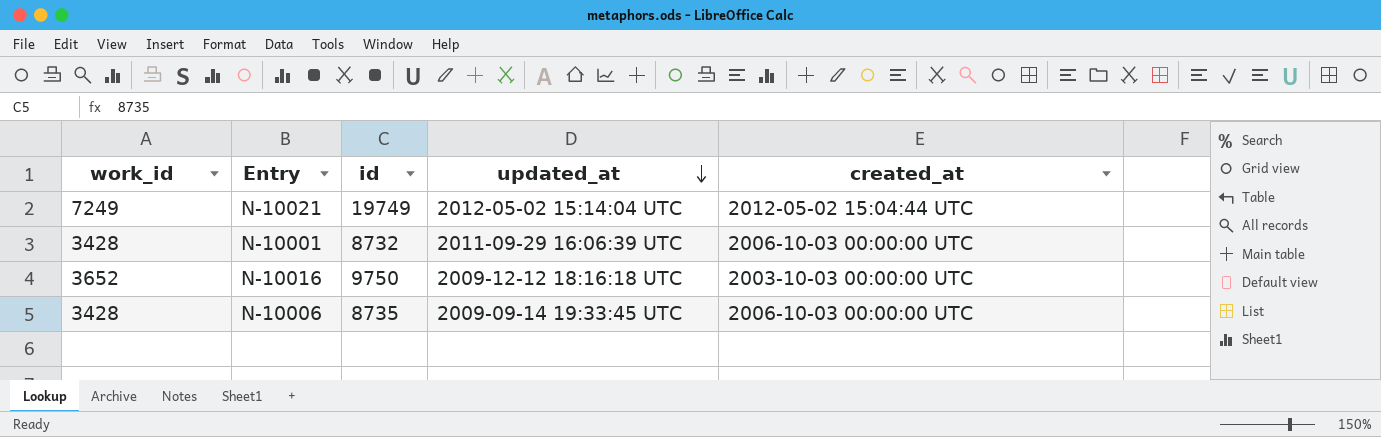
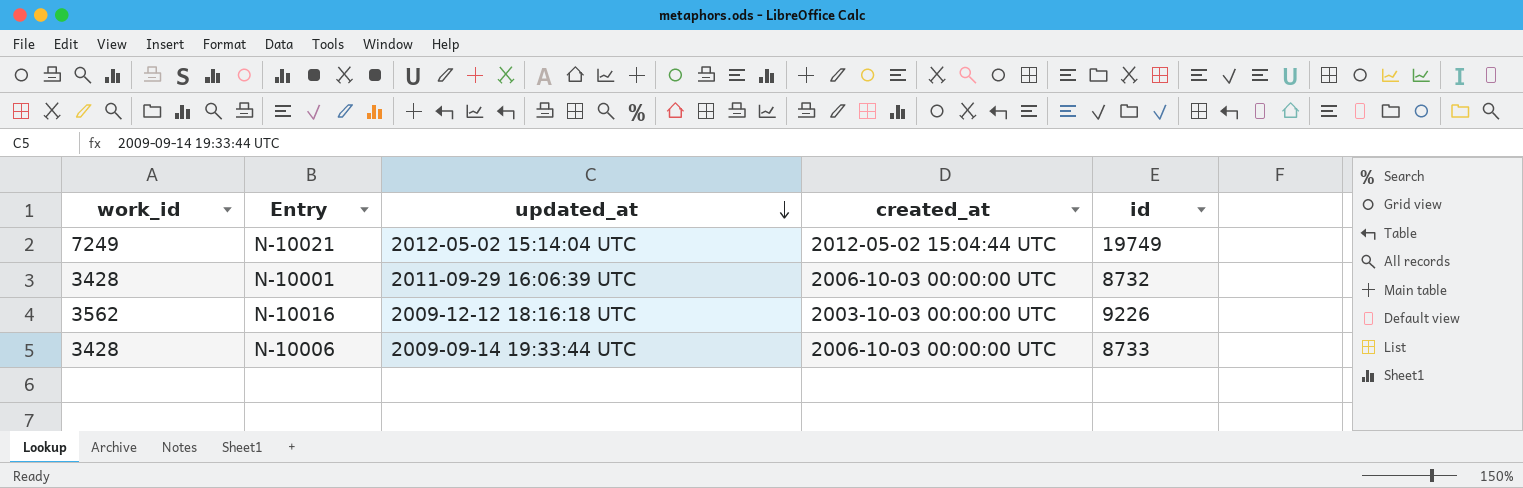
column id | position: 3 -> 5
N-10016 | work_id: 3652 -> 3562
N-10016 | id: 9750 -> 9226
N-10006 | updated_at: 2009-09-14 19:33:45 UTC -> 2009-09-14 19:33:44 UTC
N-10006 | id: 8735 -> 8733

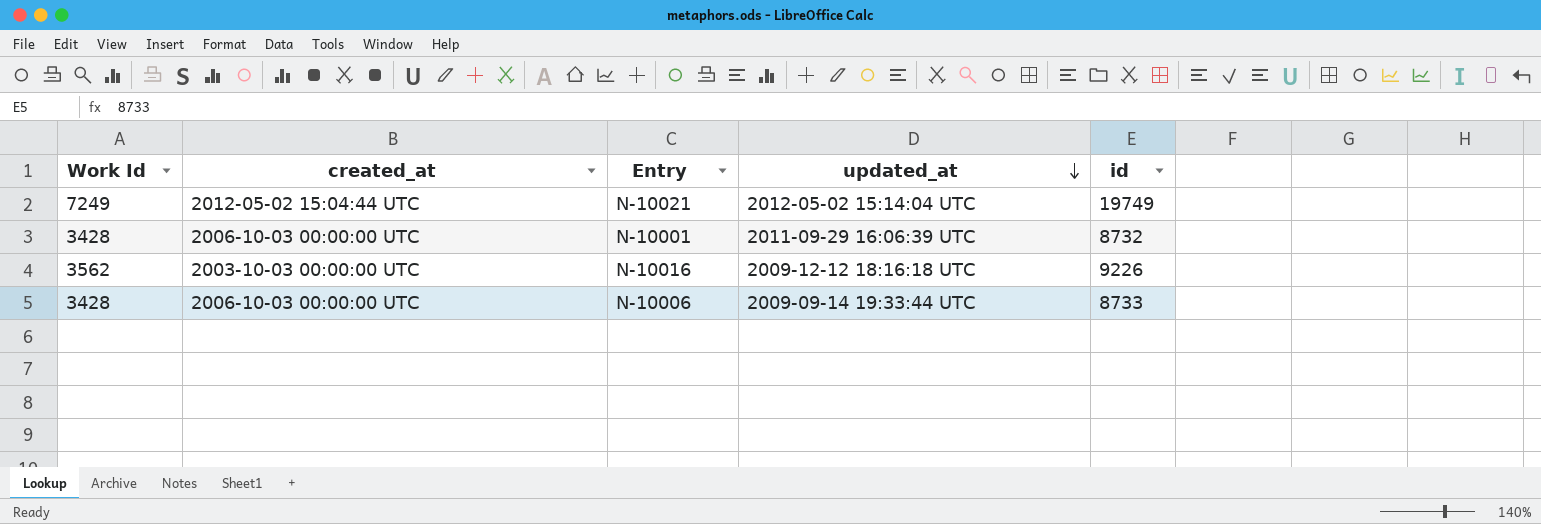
column name: work_id -> Work Id
column created_at | position: 4 -> 2

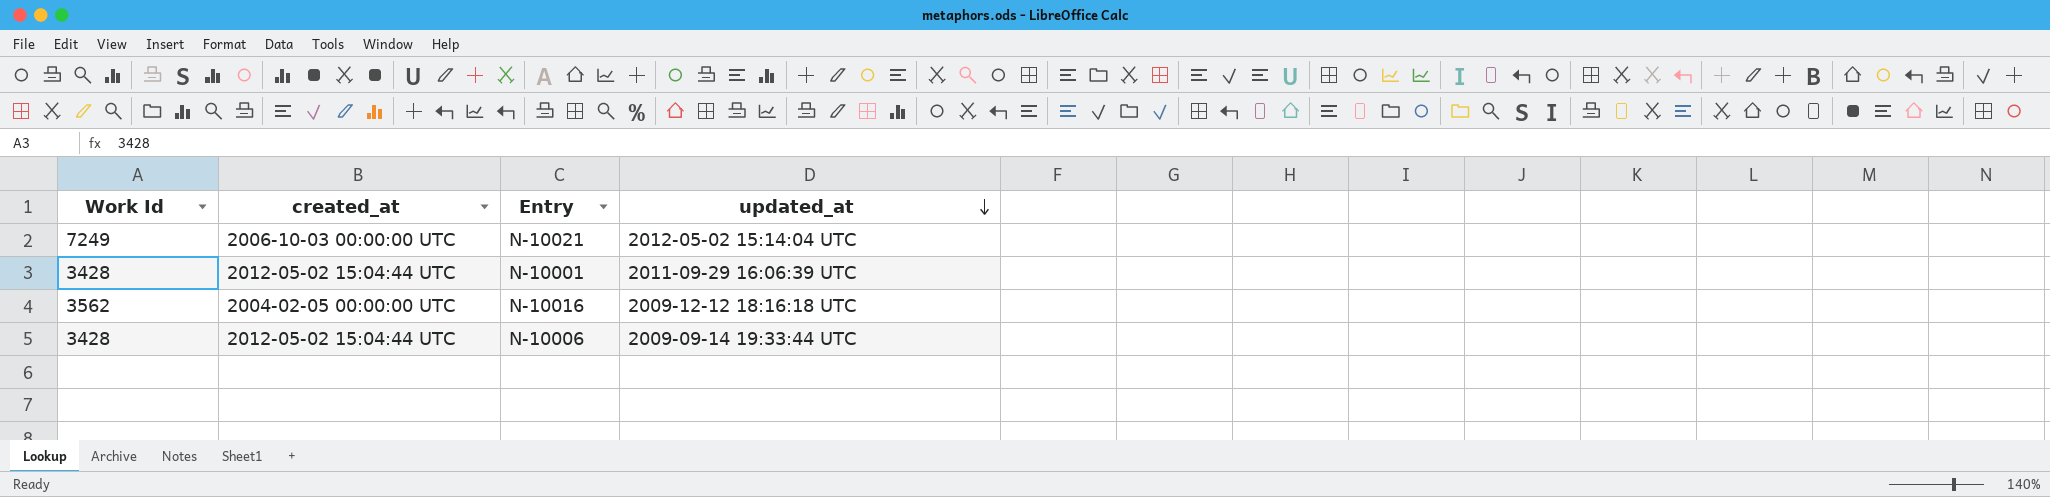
column id | position: 5 -> none
N-10021 | created_at: 2012-05-02 15:04:44 UTC -> 2006-10-03 00:00:00 UTC
N-10001 | created_at: 2006-10-03 00:00:00 UTC -> 2012-05-02 15:04:44 UTC
N-10016 | created_at: 2003-10-03 00:00:00 UTC -> 2004-02-05 00:00:00 UTC
N-10006 | created_at: 2006-10-03 00:00:00 UTC -> 2012-05-02 15:04:44 UTC

